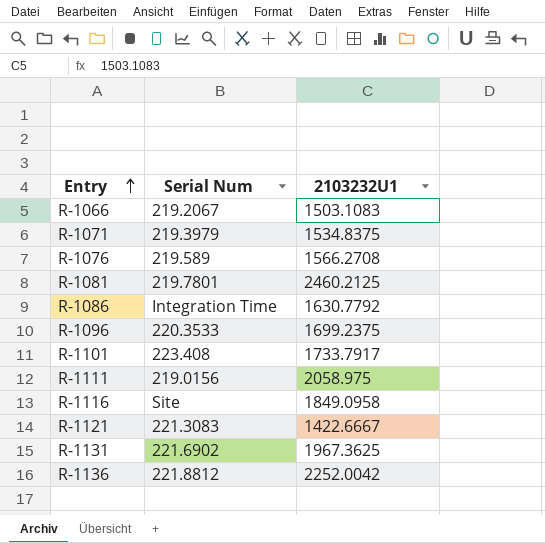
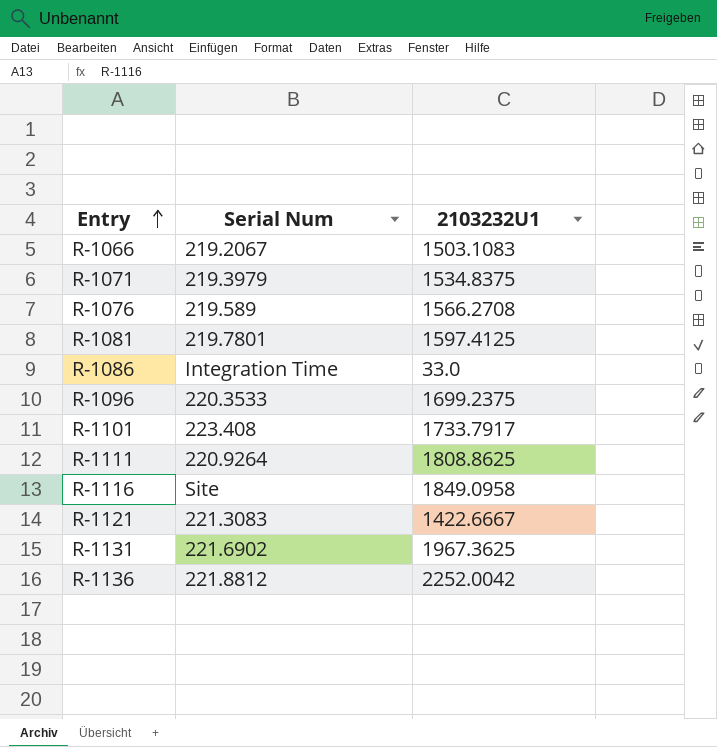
R-1081 | 2103232U1: 2460.2125 -> 1597.4125
R-1086 | 2103232U1: 1630.7792 -> 33.0
R-1111 | Serial Num: 219.0156 -> 220.9264
R-1111 | 2103232U1: 2058.975 -> 1808.8625

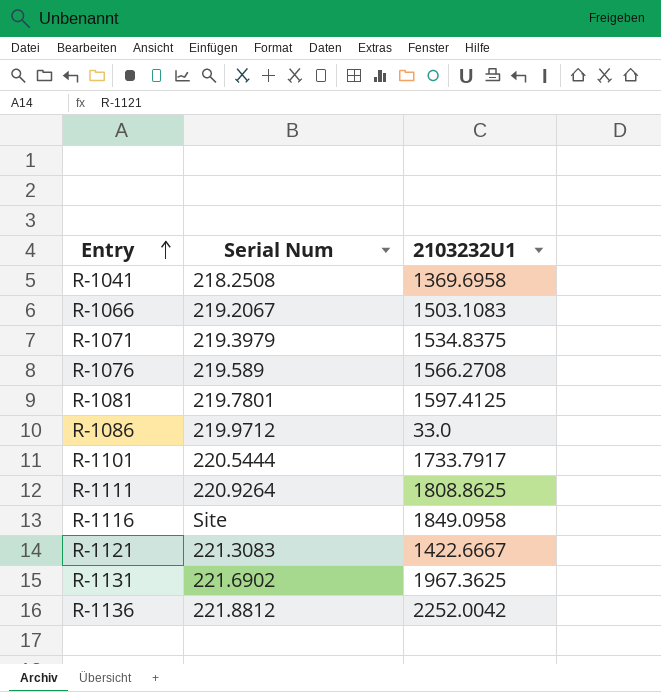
row R-1096: 220.3533 | 1699.2375 -> none
row R-1041: none -> 218.2508 | 1369.6958
R-1086 | Serial Num: Integration Time -> 219.9712
R-1101 | Serial Num: 223.408 -> 220.5444

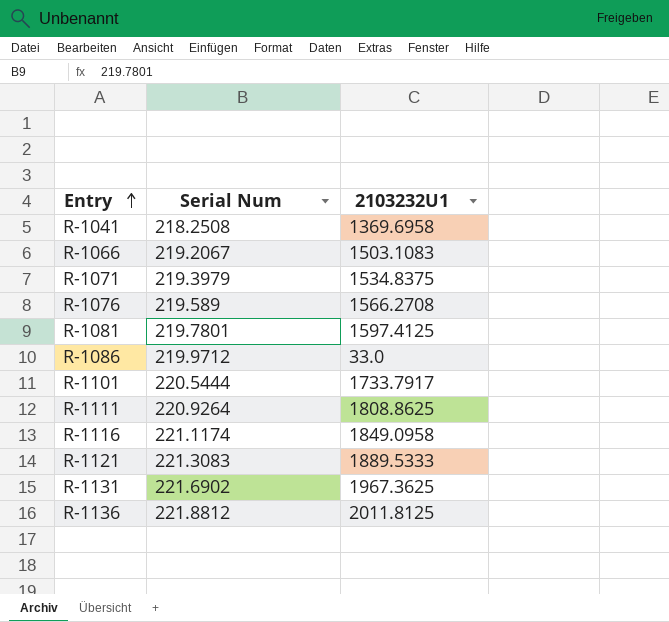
R-1116 | Serial Num: Site -> 221.1174
R-1121 | 2103232U1: 1422.6667 -> 1889.5333
R-1136 | 2103232U1: 2252.0042 -> 2011.8125

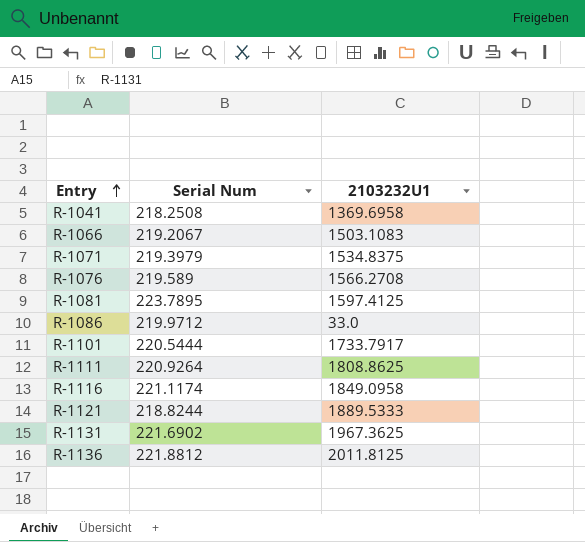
R-1081 | Serial Num: 219.7801 -> 223.7895
R-1121 | Serial Num: 221.3083 -> 218.8244

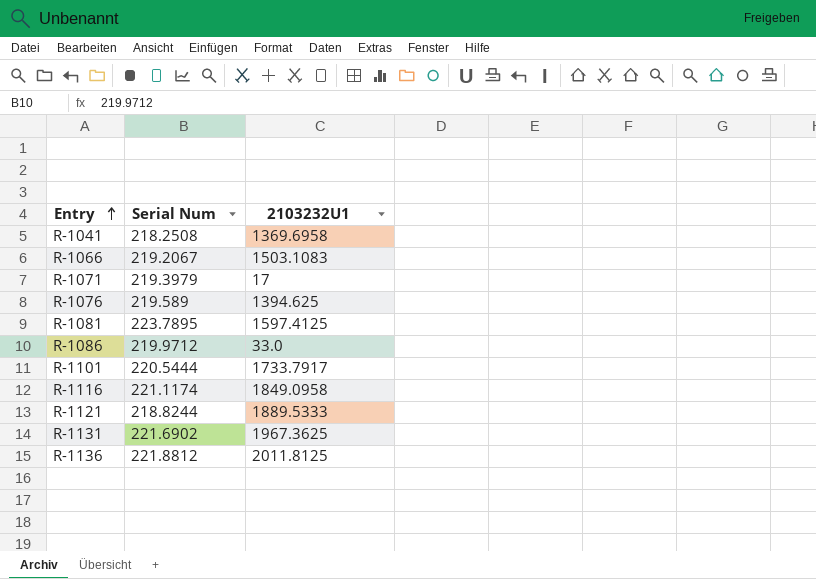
row R-1111: 220.9264 | 1808.8625 -> none
R-1071 | 2103232U1: 1534.8375 -> 17
R-1076 | 2103232U1: 1566.2708 -> 1394.625

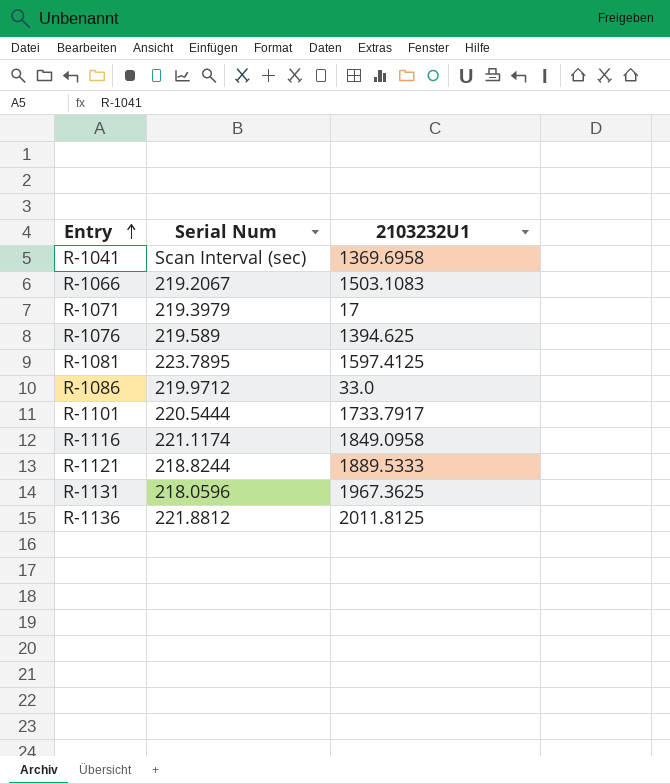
R-1041 | Serial Num: 218.2508 -> Scan Interval (sec)
R-1131 | Serial Num: 221.6902 -> 218.0596

